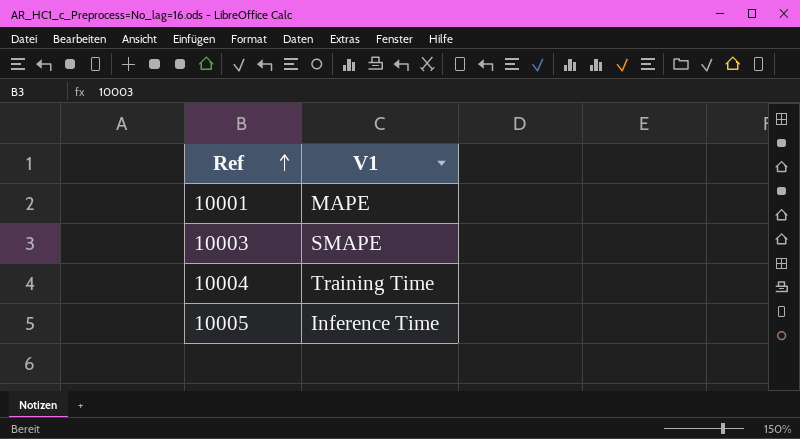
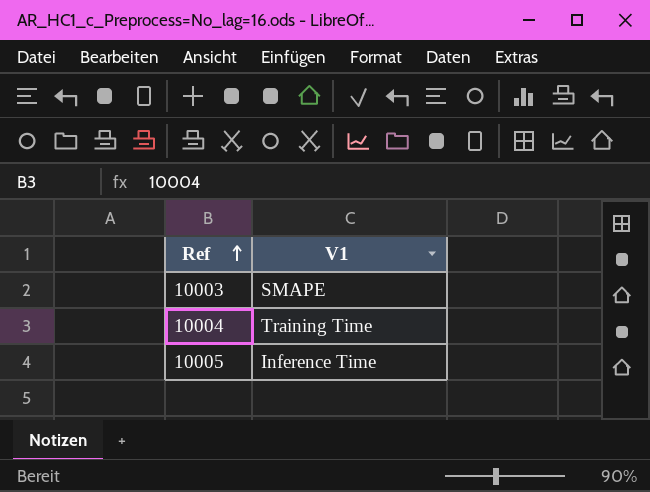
row 10001: MAPE -> none

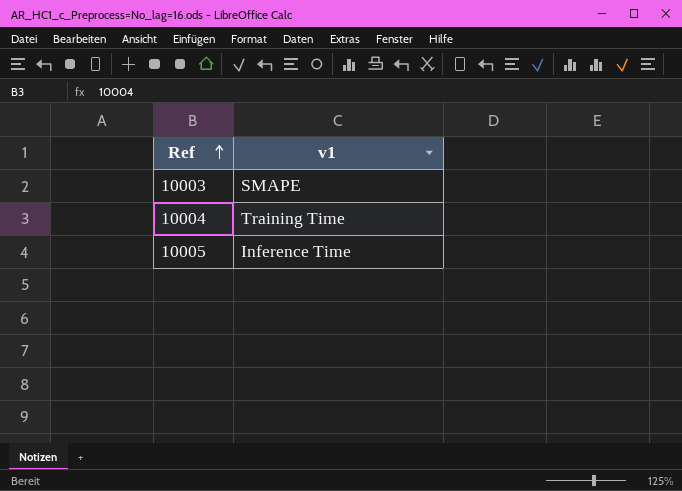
column name: V1 -> v1

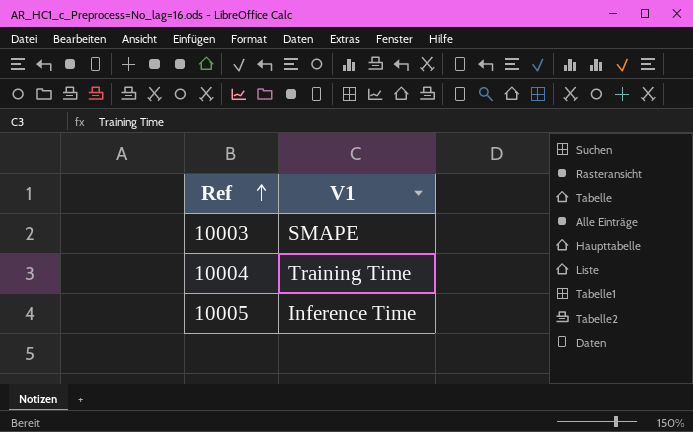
column name: v1 -> V1

